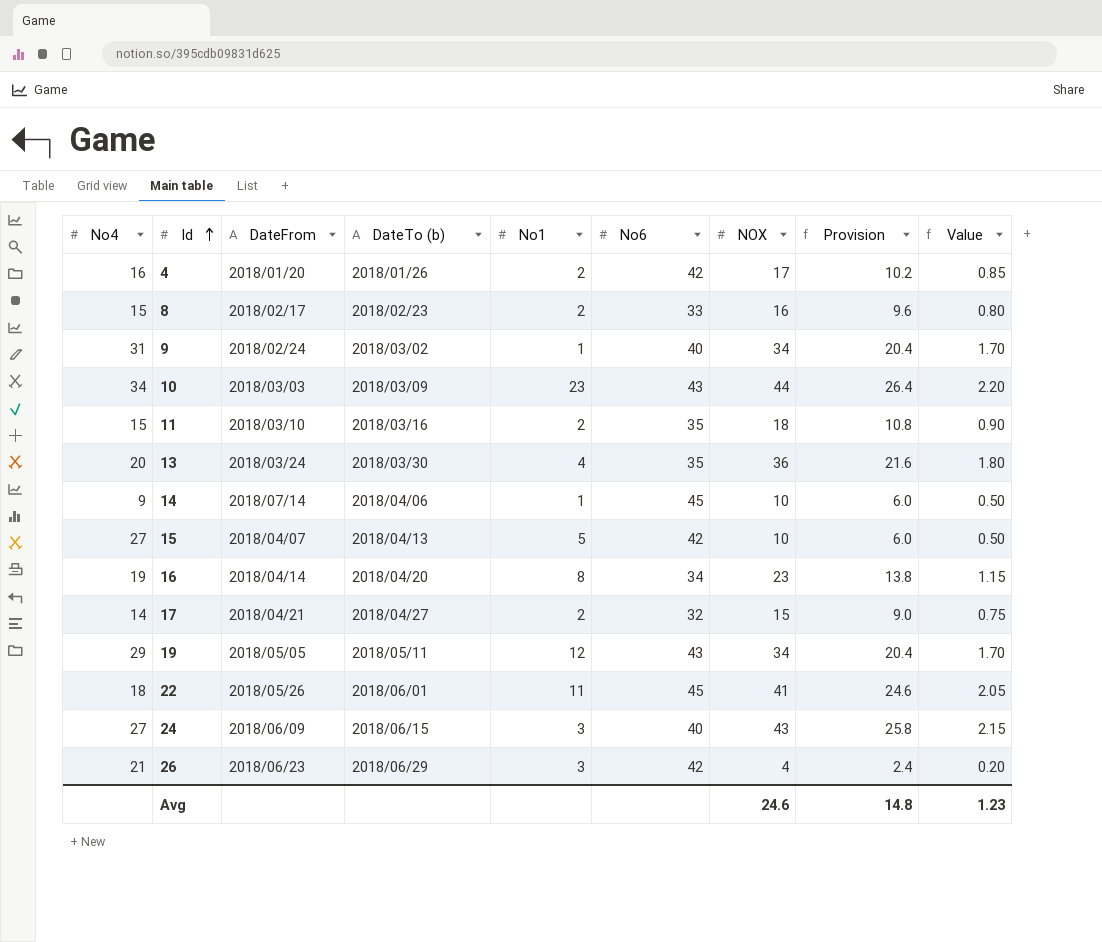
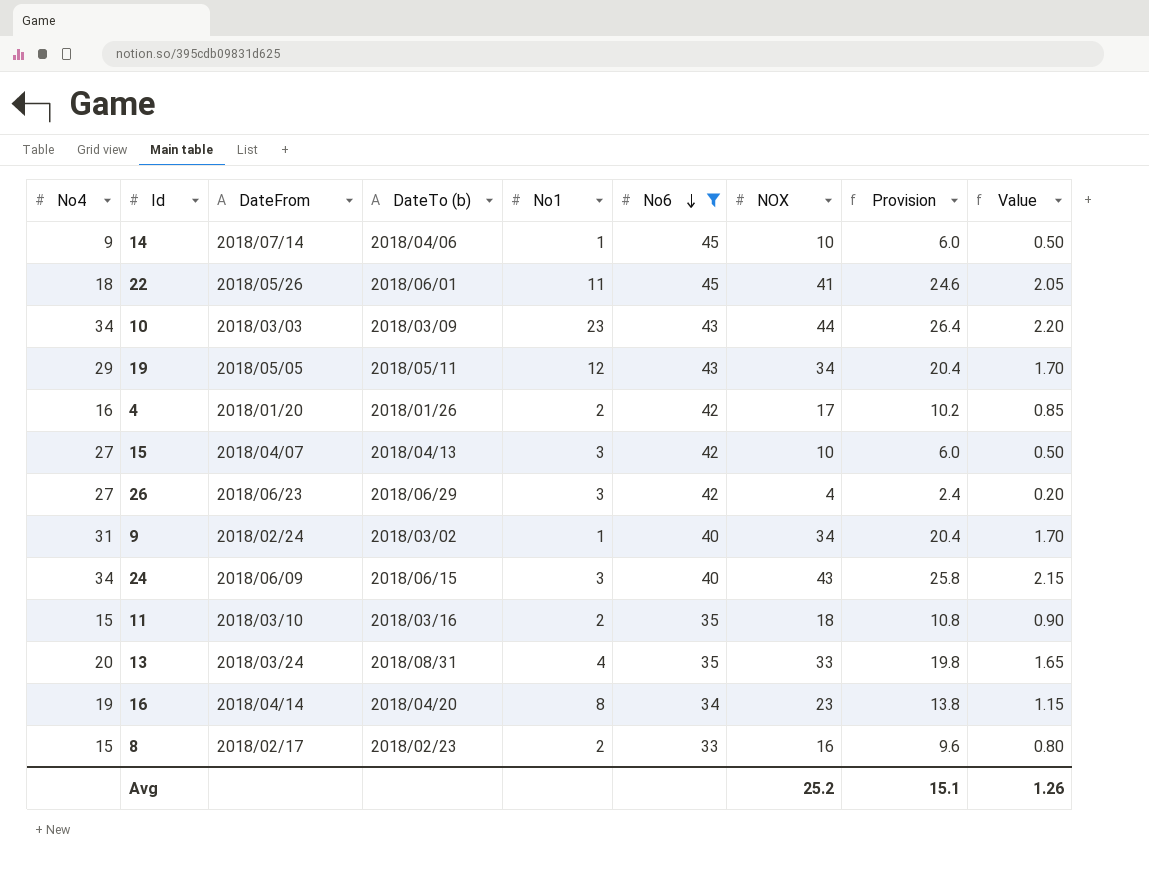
filter: none -> No6 != 32
row order: Id ascending -> No6 descending
15 | No1: 5 -> 3
26 | No4: 21 -> 27
24 | No4: 27 -> 34
13 | DateTo (b): 2018/03/30 -> 2018/08/31
13 | NOX: 36 -> 33
13 | Provision: 21.6 -> 19.8
13 | Value: 1.80 -> 1.65
Avg | NOX: 24.6 -> 25.2
Avg | Provision: 14.8 -> 15.1
Avg | Value: 1.23 -> 1.26

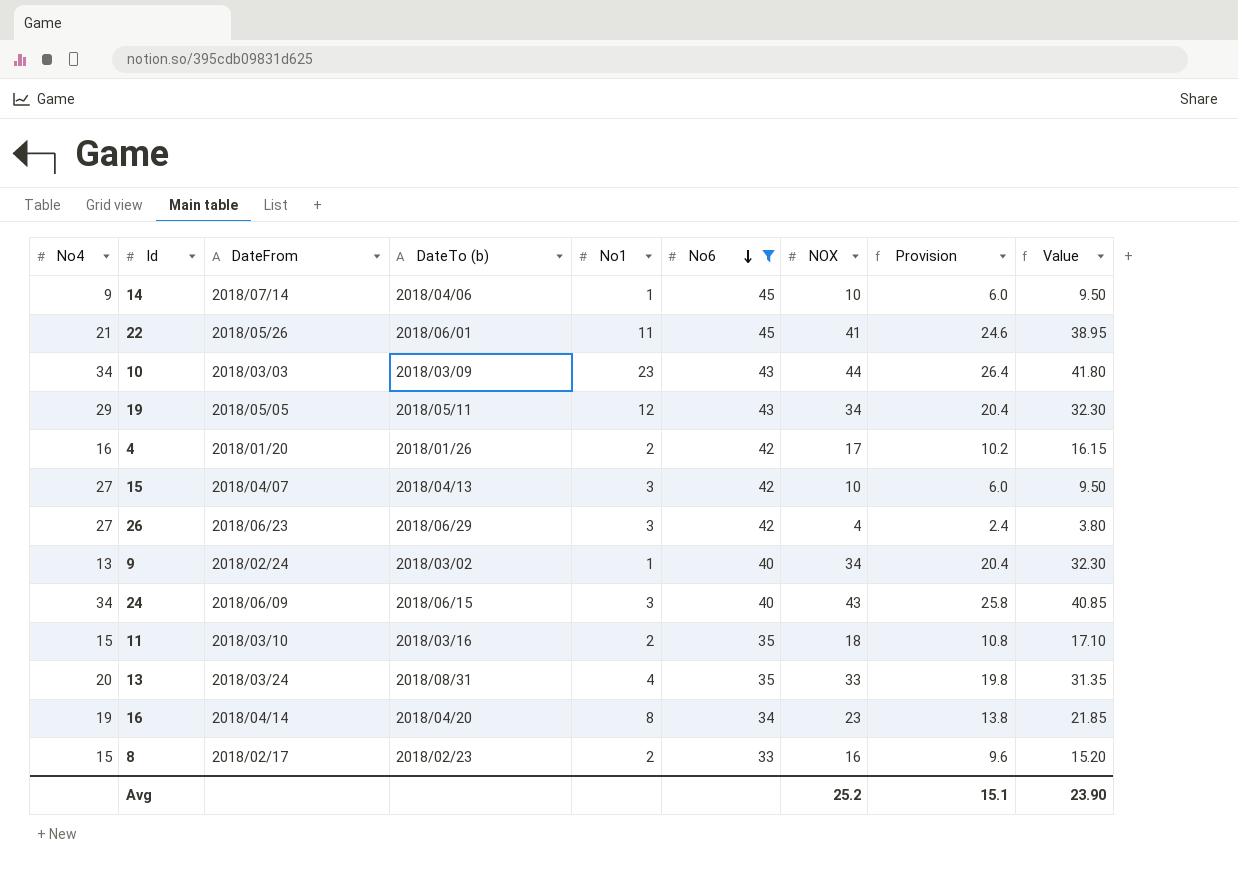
column Value | formula: [NOX] * 0.05 -> [NOX] * 0.95
22 | No4: 18 -> 21
9 | No4: 31 -> 13
Avg | Value: 1.26 -> 23.90

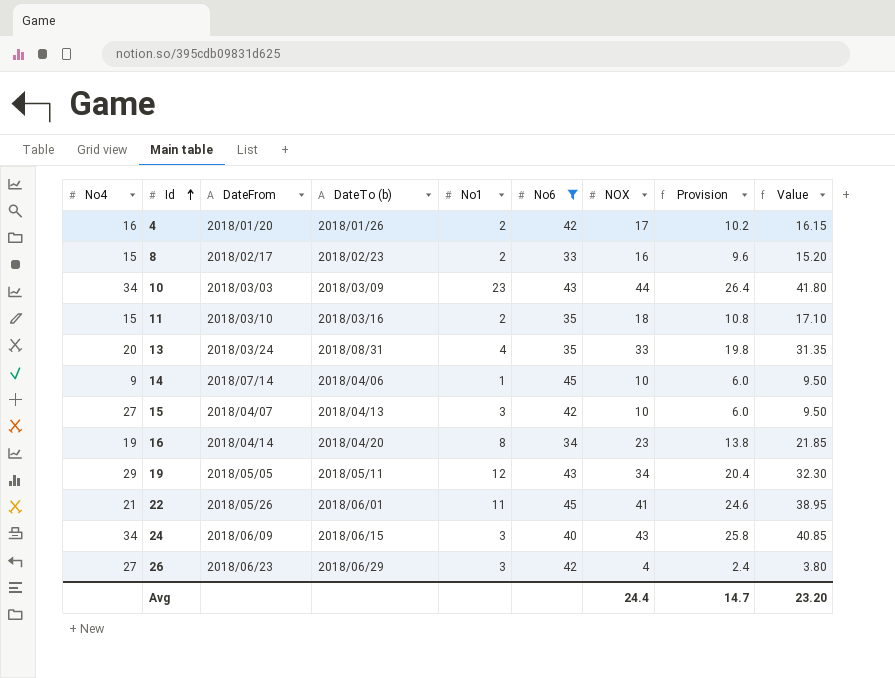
row order: No6 descending -> Id ascending
row 9: 13 | 2018/02/24 | 2018/03/02 | 1 | 40 | 34 | 20.4 | 32.30 -> none
Avg | NOX: 25.2 -> 24.4
Avg | Provision: 15.1 -> 14.7
Avg | Value: 23.90 -> 23.20

